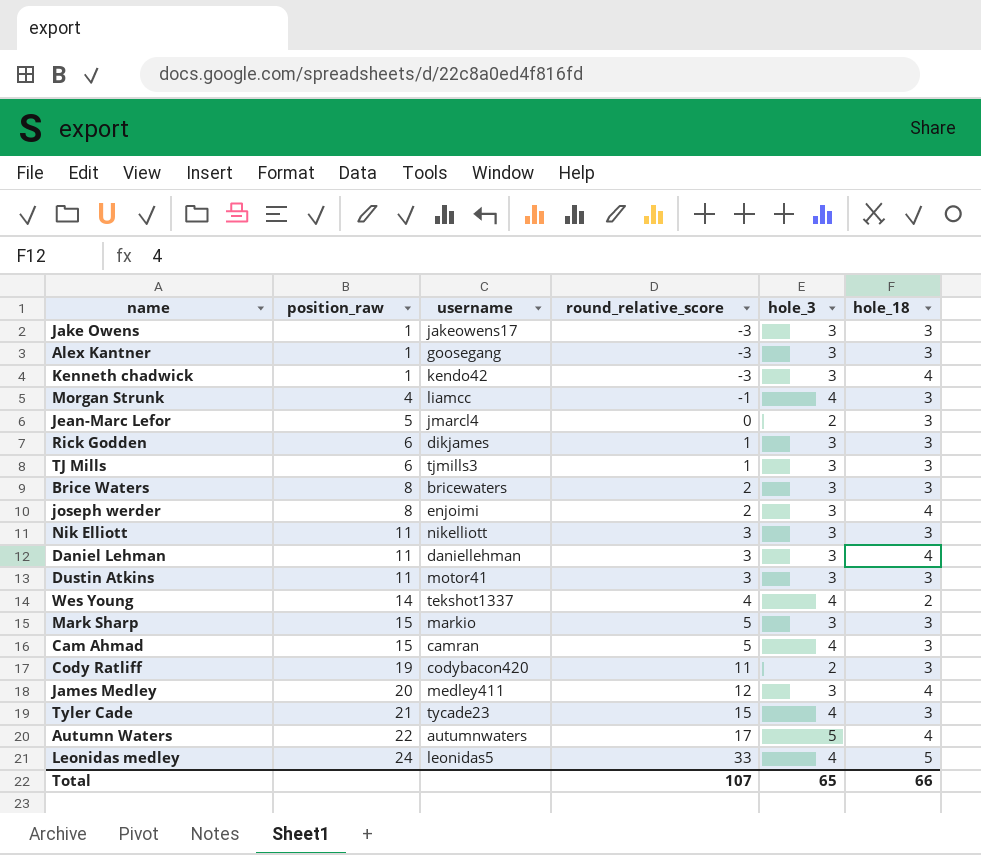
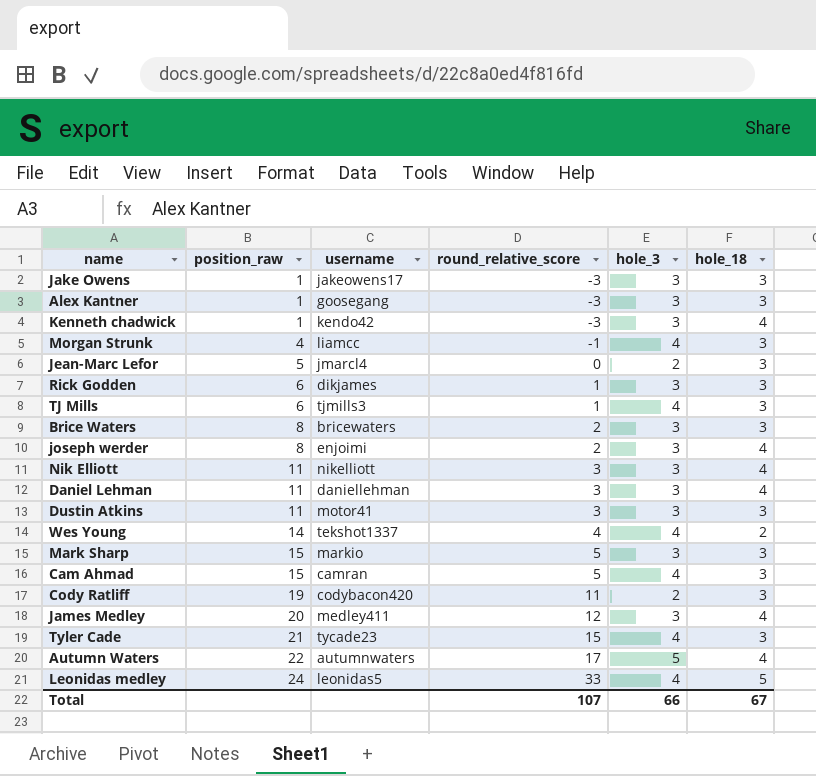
TJ Mills | hole_3: 3 -> 4
Nik Elliott | hole_18: 3 -> 4
Total | hole_3: 65 -> 66
Total | hole_18: 66 -> 67

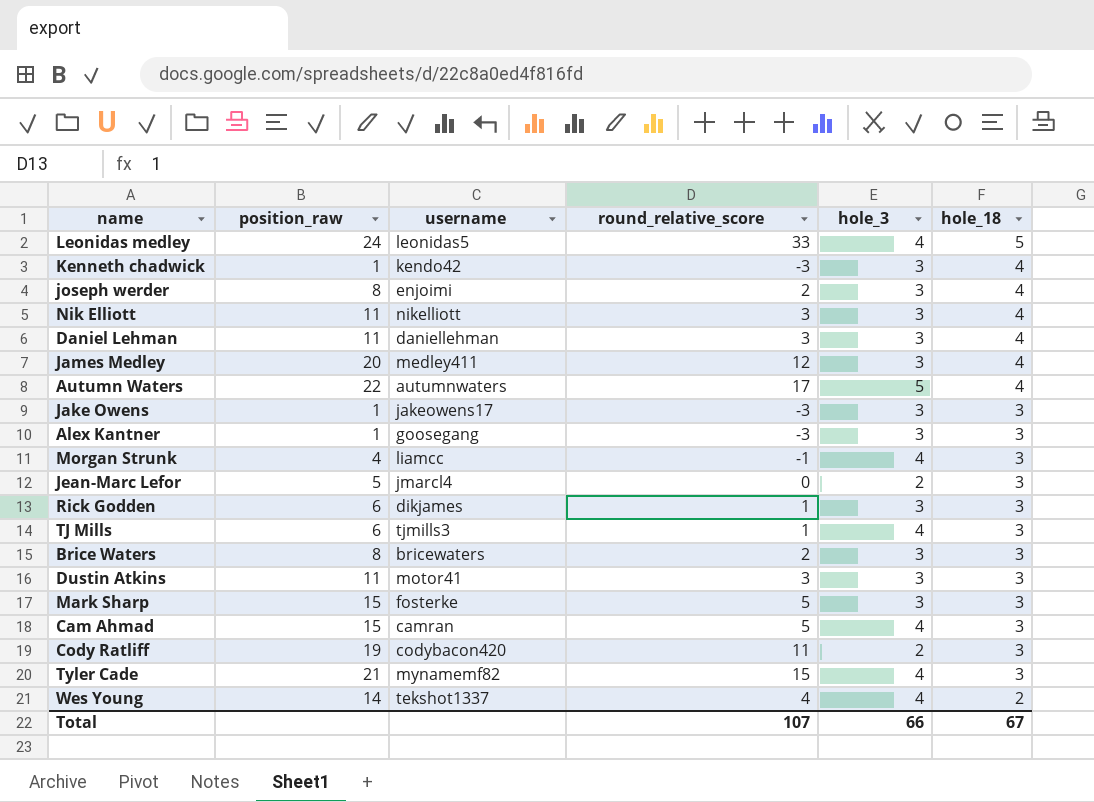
row order: position_raw ascending -> hole_18 descending
Mark Sharp | username: markio -> fosterke
Tyler Cade | username: tycade23 -> mynamemf82

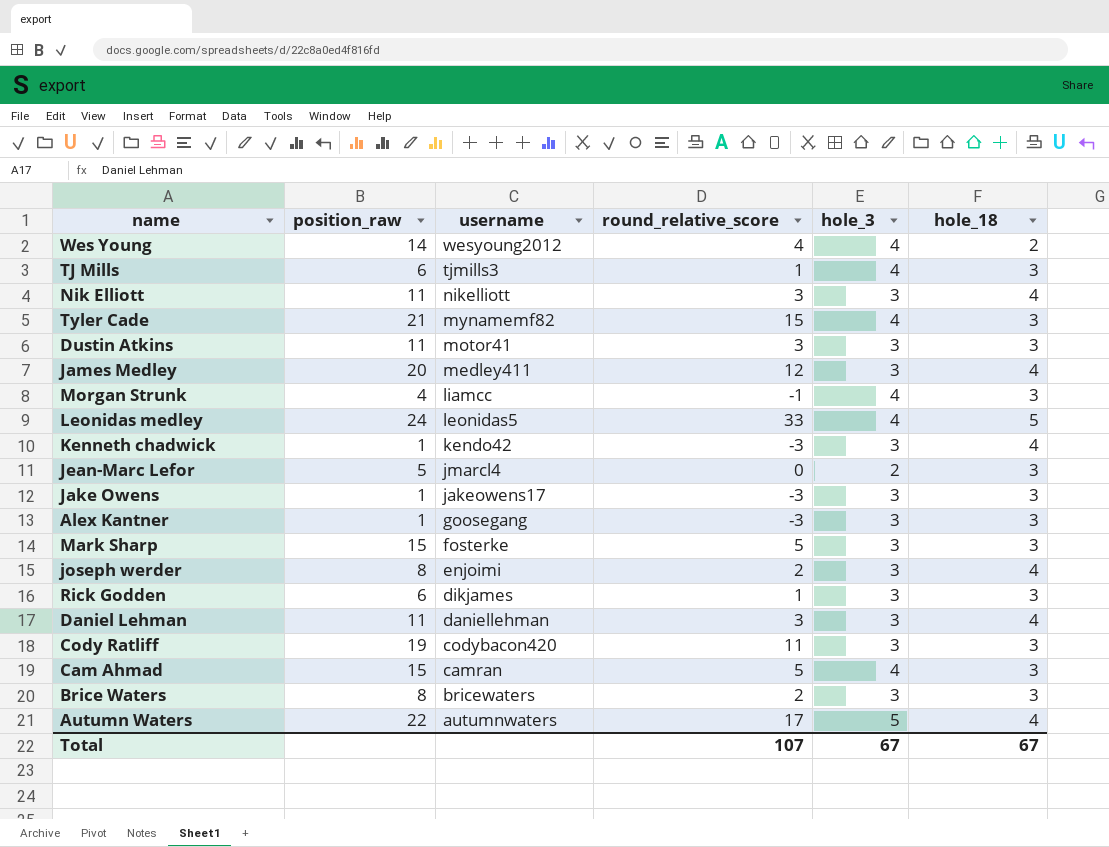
row order: hole_18 descending -> username descending
Wes Young | username: tekshot1337 -> wesyoung2012
Cody Ratliff | hole_3: 2 -> 3
Total | hole_3: 66 -> 67

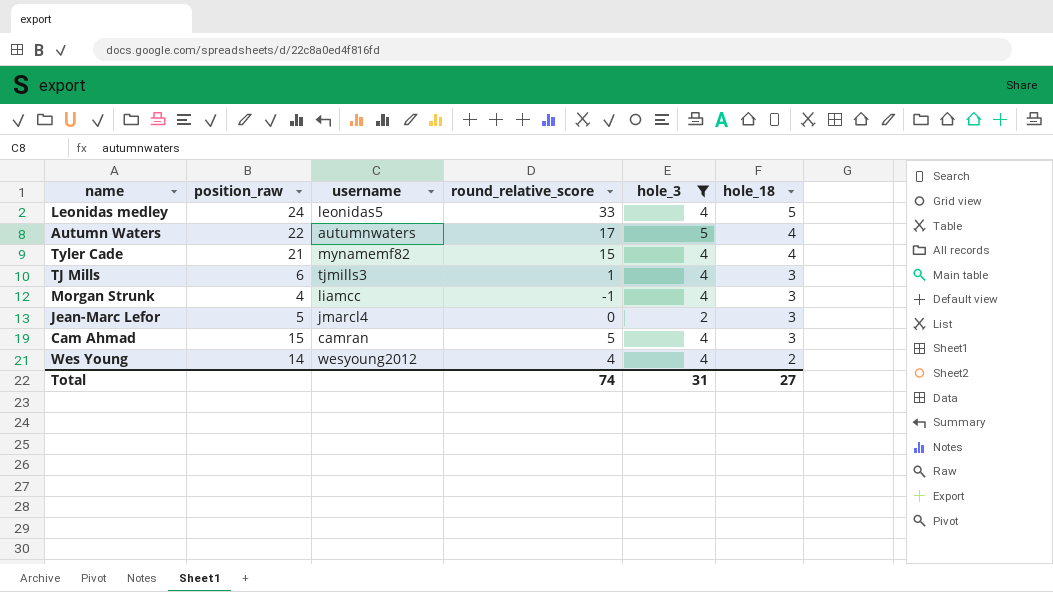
filter: none -> hole_3 != 3
row order: username descending -> hole_18 descending
Tyler Cade | hole_18: 3 -> 4
Total | round_relative_score: 107 -> 74
Total | hole_3: 67 -> 31
Total | hole_18: 67 -> 27

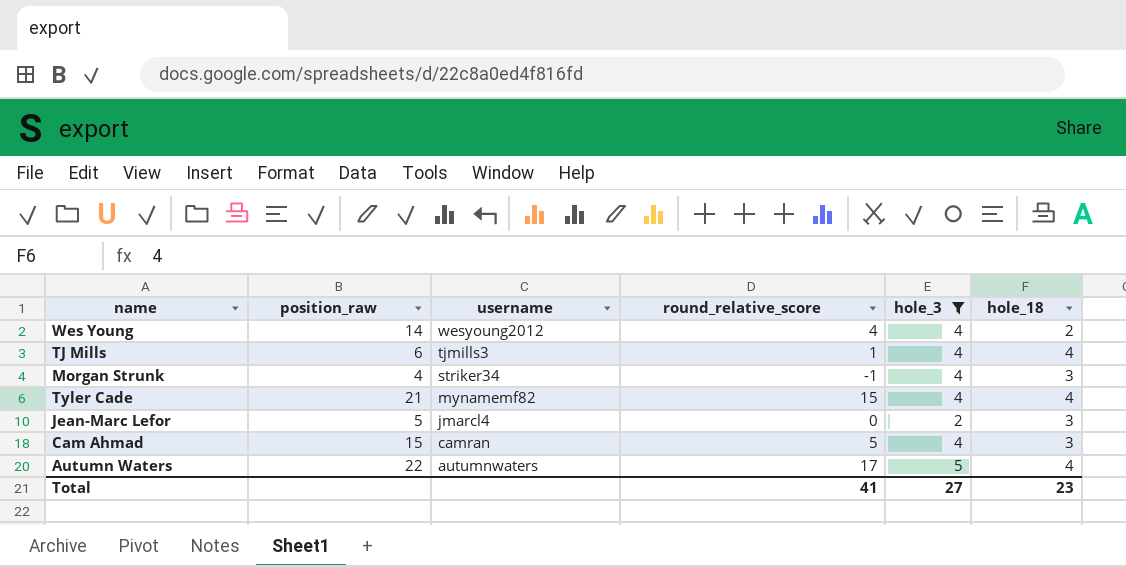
row order: hole_18 descending -> username descending
row Leonidas medley: 24 | leonidas5 | 33 | 4 | 5 -> none
TJ Mills | hole_18: 3 -> 4
Morgan Strunk | username: liamcc -> striker34
Total | round_relative_score: 74 -> 41
Total | hole_3: 31 -> 27
Total | hole_18: 27 -> 23

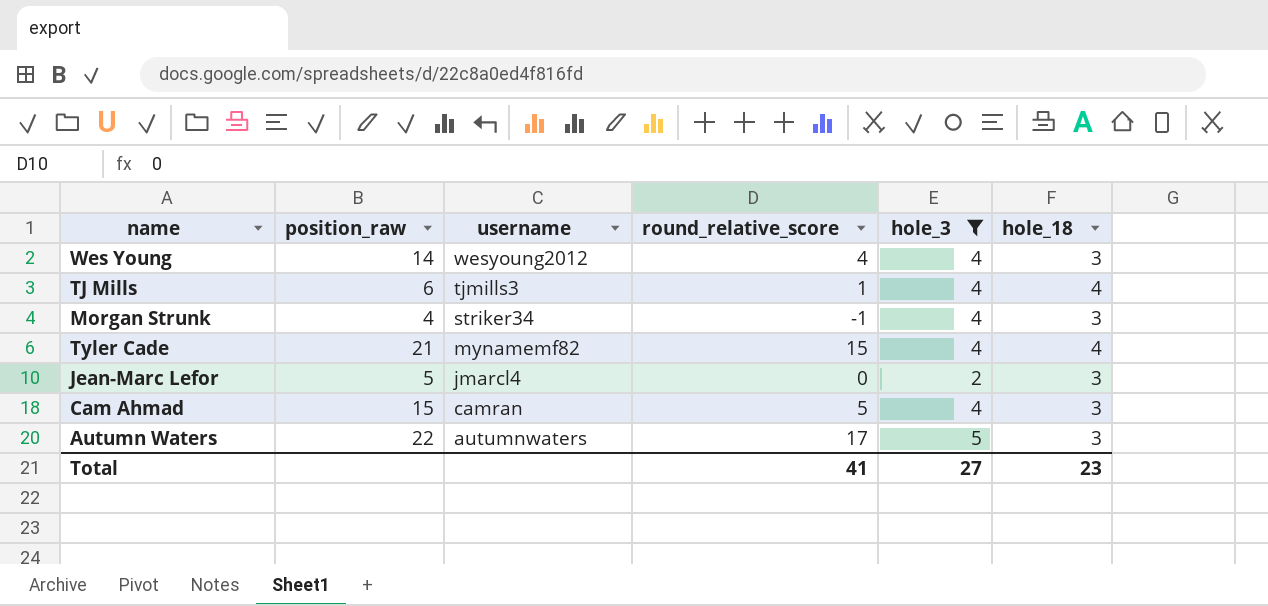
Wes Young | hole_18: 2 -> 3
Autumn Waters | hole_18: 4 -> 3

